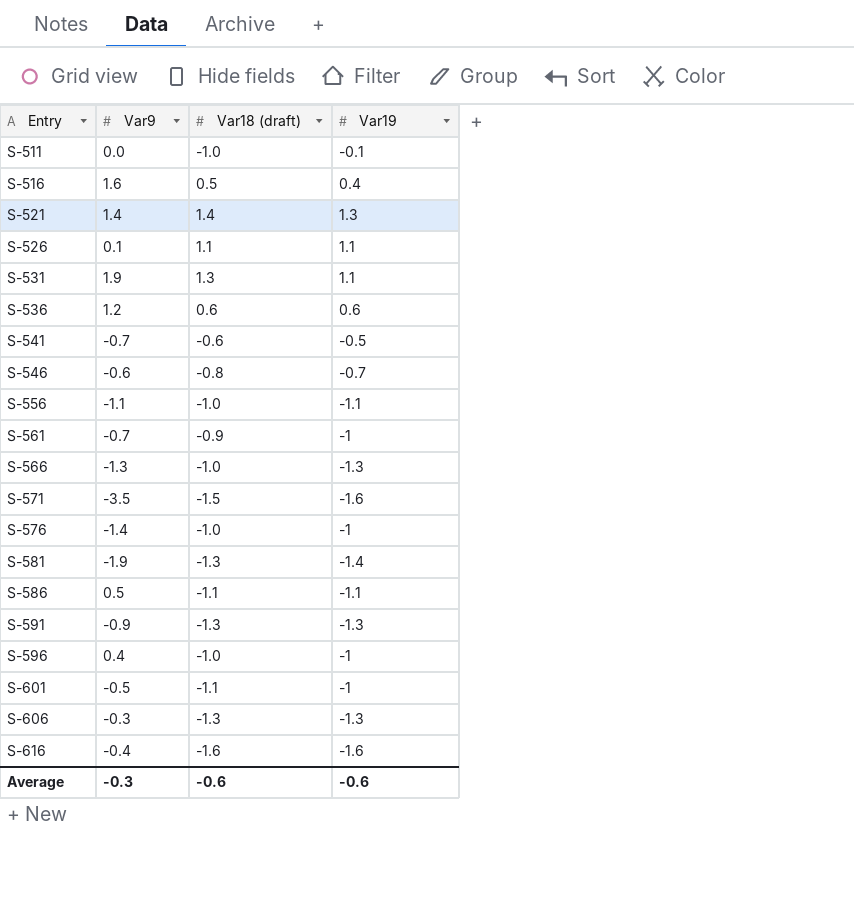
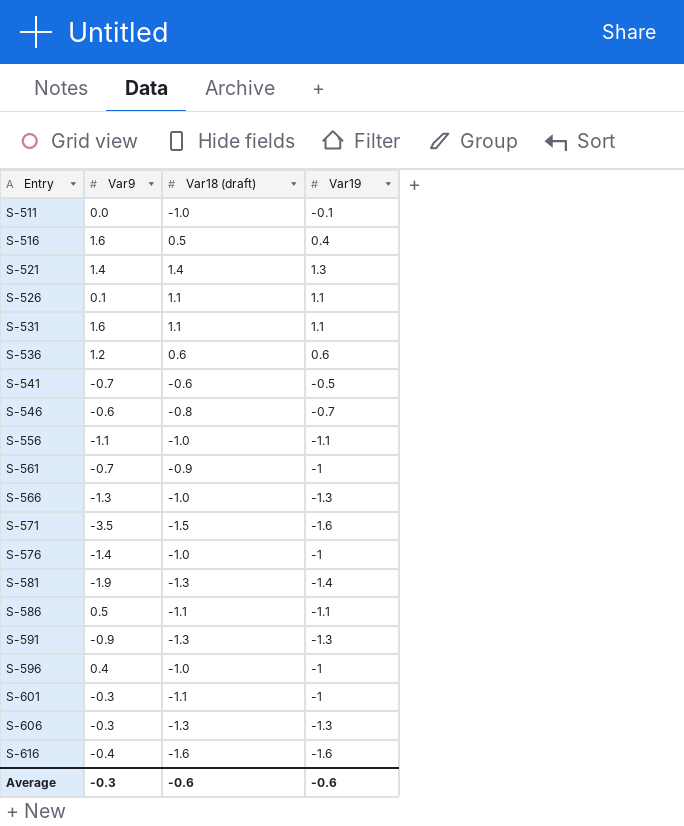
S-531 | Var9: 1.9 -> 1.6
S-531 | Var18 (draft): 1.3 -> 1.1
S-601 | Var9: -0.5 -> -0.3

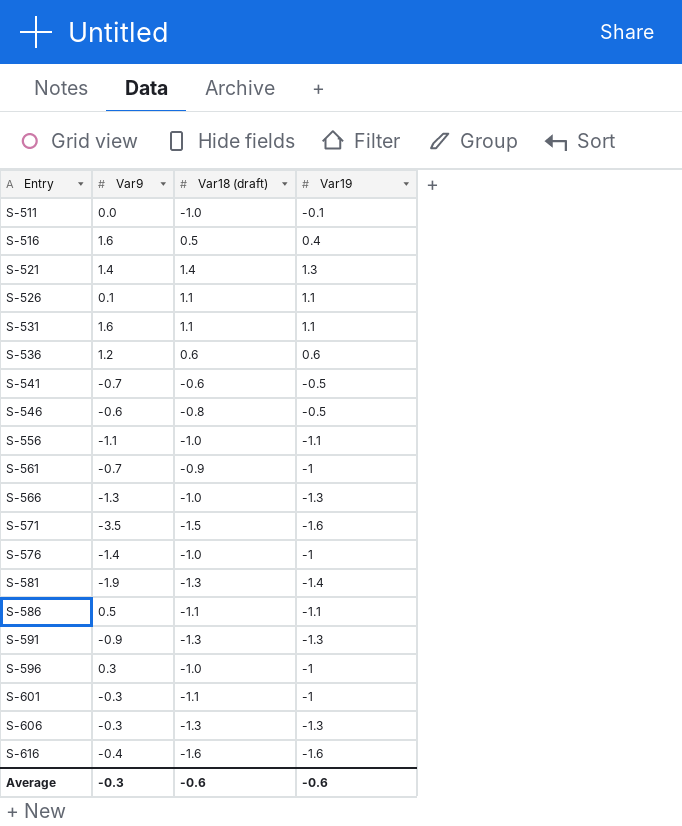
S-546 | Var19: -0.7 -> -0.5
S-596 | Var9: 0.4 -> 0.3

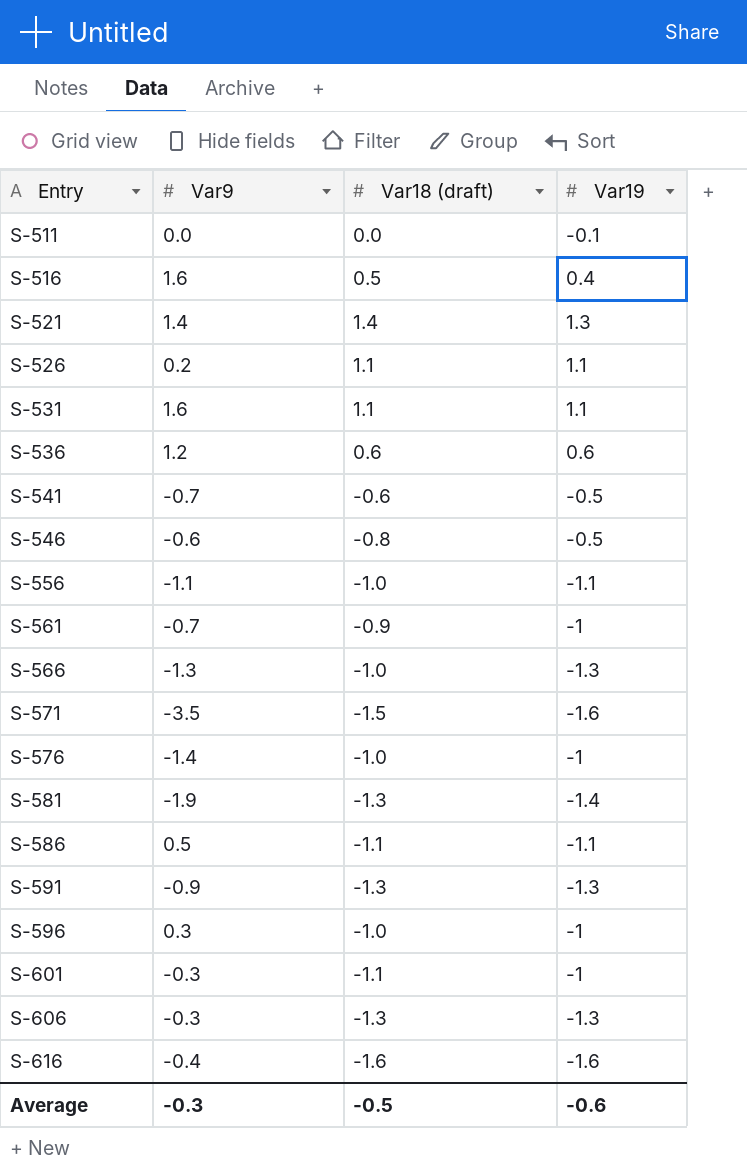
S-511 | Var18 (draft): -1.0 -> 0.0
S-526 | Var9: 0.1 -> 0.2
Average | Var18 (draft): -0.6 -> -0.5

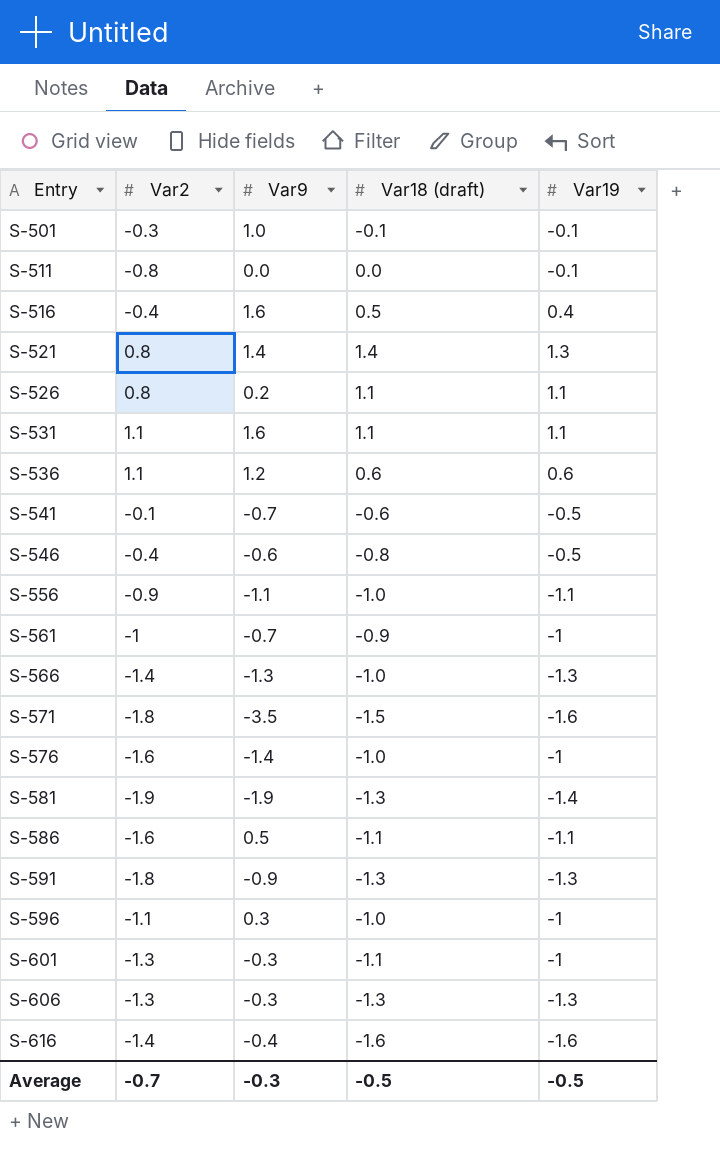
column Var2 | position: none -> 2
row S-501: none -> -0.3 | 1.0 | -0.1 | -0.1
Average | Var19: -0.6 -> -0.5

